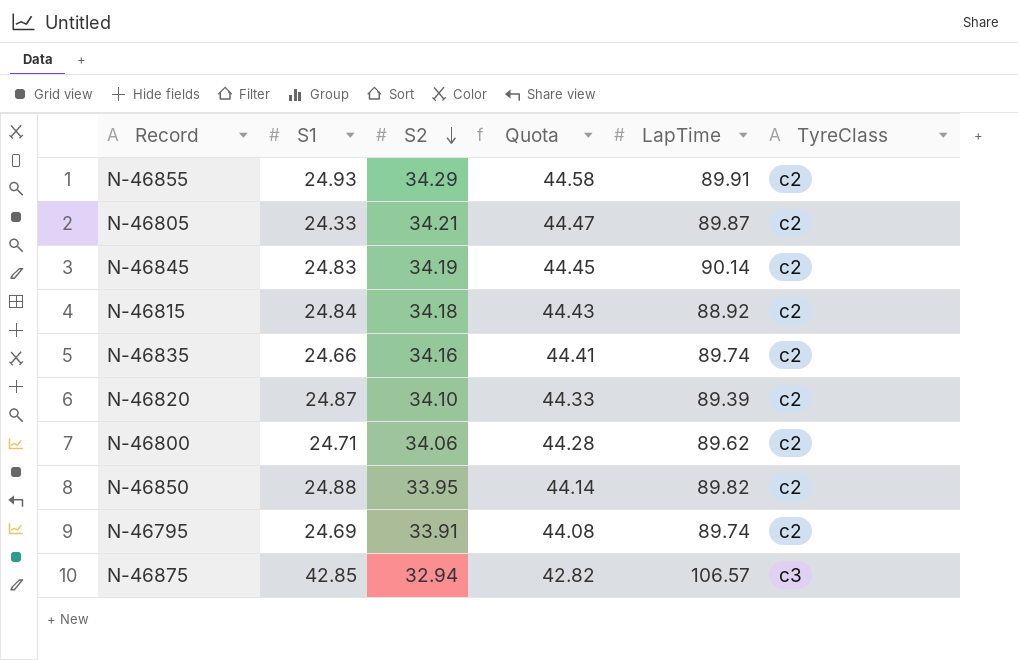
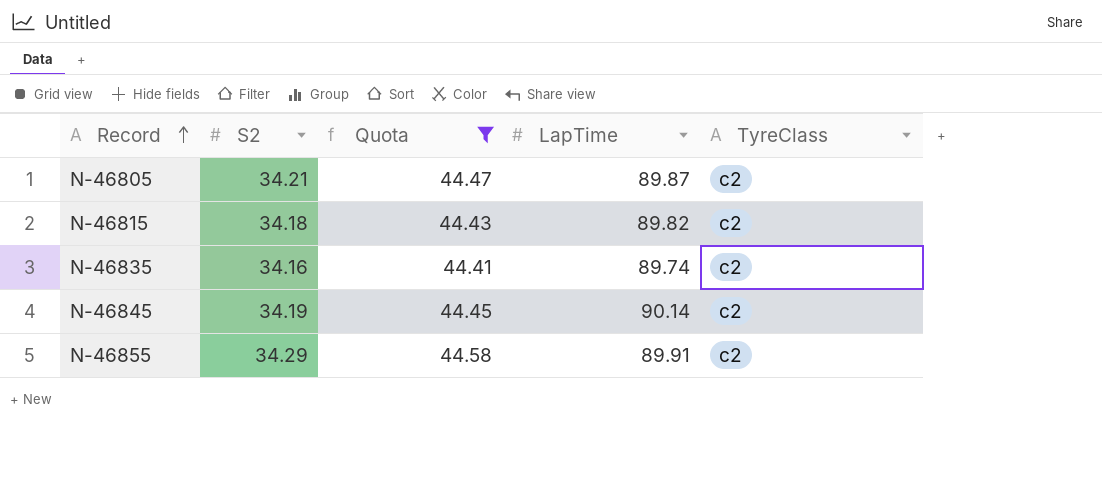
filter: none -> Quota >= 44.41
row order: S2 descending -> Record ascending
column S1 | position: 2 -> none
N-46815 | LapTime: 88.92 -> 89.82

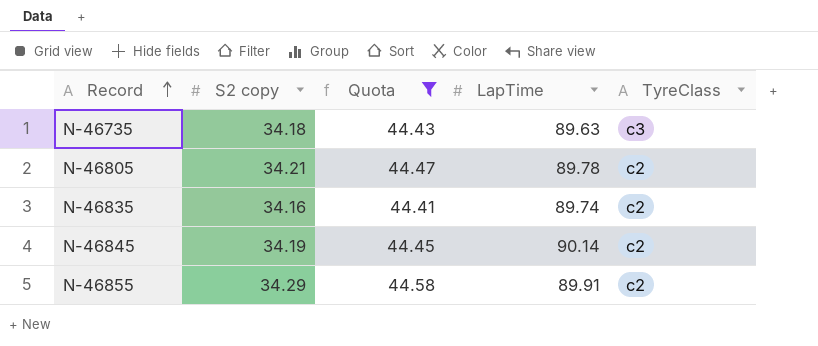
column name: S2 -> S2 copy
row N-46815: 34.18 | 44.43 | 89.82 | c2 -> none
row N-46735: none -> 34.18 | 44.43 | 89.63 | c3
N-46805 | LapTime: 89.87 -> 89.78

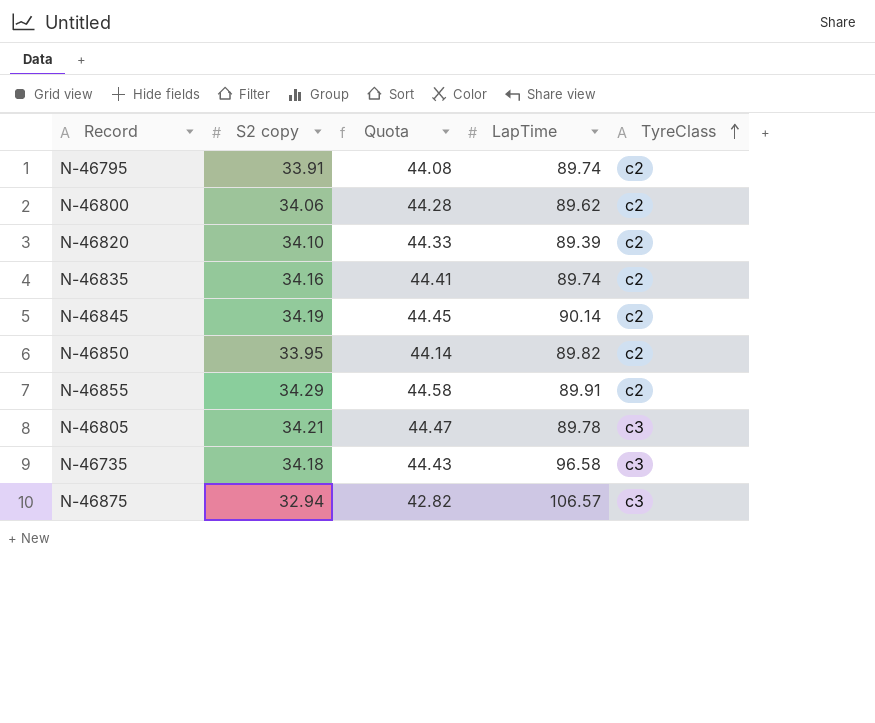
filter: Quota >= 44.41 -> none
row order: Record ascending -> TyreClass ascending
N-46805 | TyreClass: c2 -> c3
N-46735 | LapTime: 89.63 -> 96.58

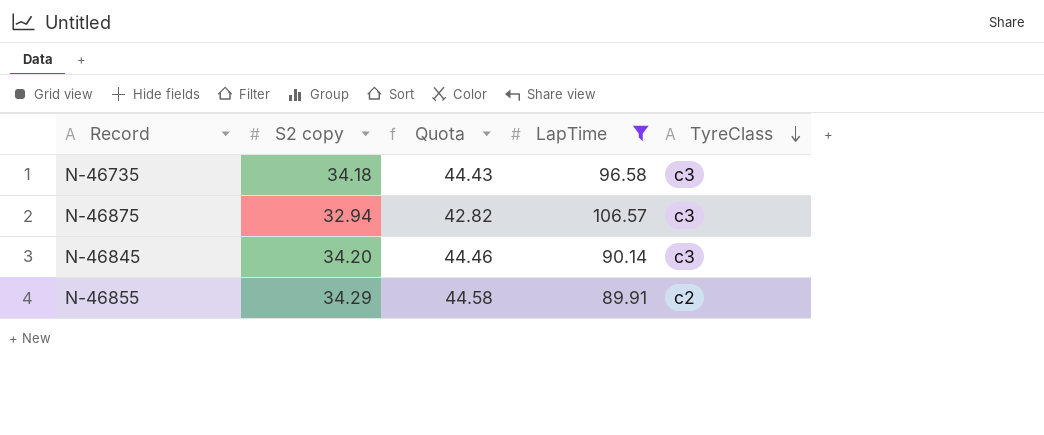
filter: none -> LapTime >= 89.91
row order: TyreClass ascending -> TyreClass descending
N-46845 | S2 copy: 34.19 -> 34.20
N-46845 | Quota: 44.45 -> 44.46
N-46845 | TyreClass: c2 -> c3

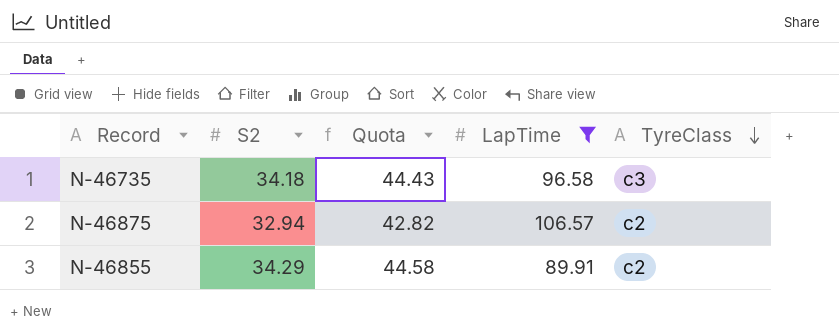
column name: S2 copy -> S2
row N-46845: 34.20 | 44.46 | 90.14 | c3 -> none
N-46875 | TyreClass: c3 -> c2

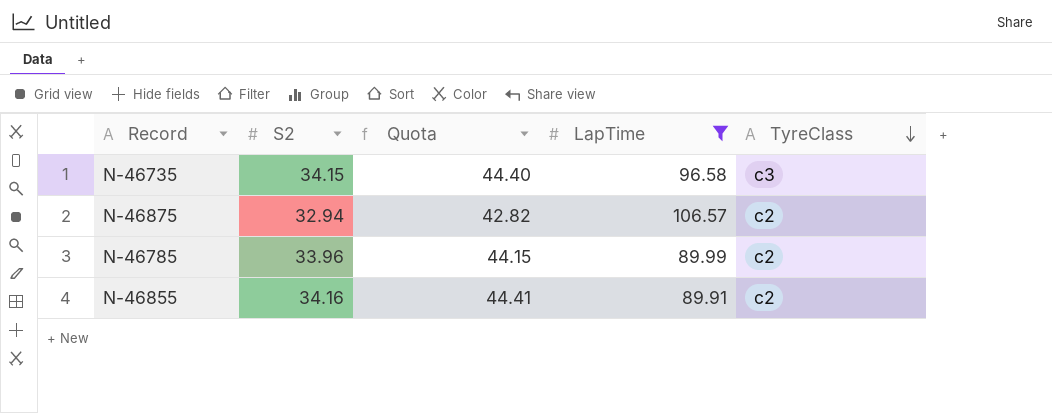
N-46735 | S2: 34.18 -> 34.15
N-46735 | Quota: 44.43 -> 44.40
row N-46785: none -> 33.96 | 44.15 | 89.99 | c2
N-46855 | S2: 34.29 -> 34.16
N-46855 | Quota: 44.58 -> 44.41

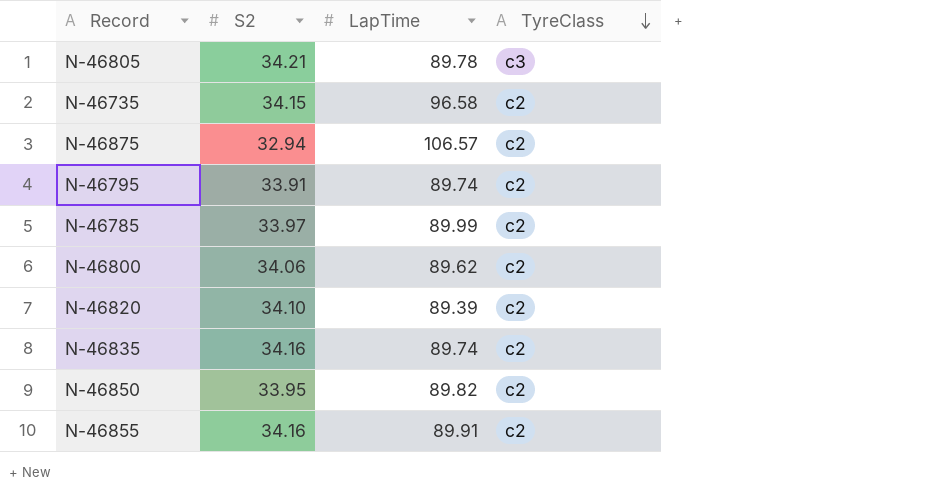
filter: LapTime >= 89.91 -> none
column Quota | formula: [S2] * 1.3 -> none
N-46735 | TyreClass: c3 -> c2
N-46785 | S2: 33.96 -> 33.97

